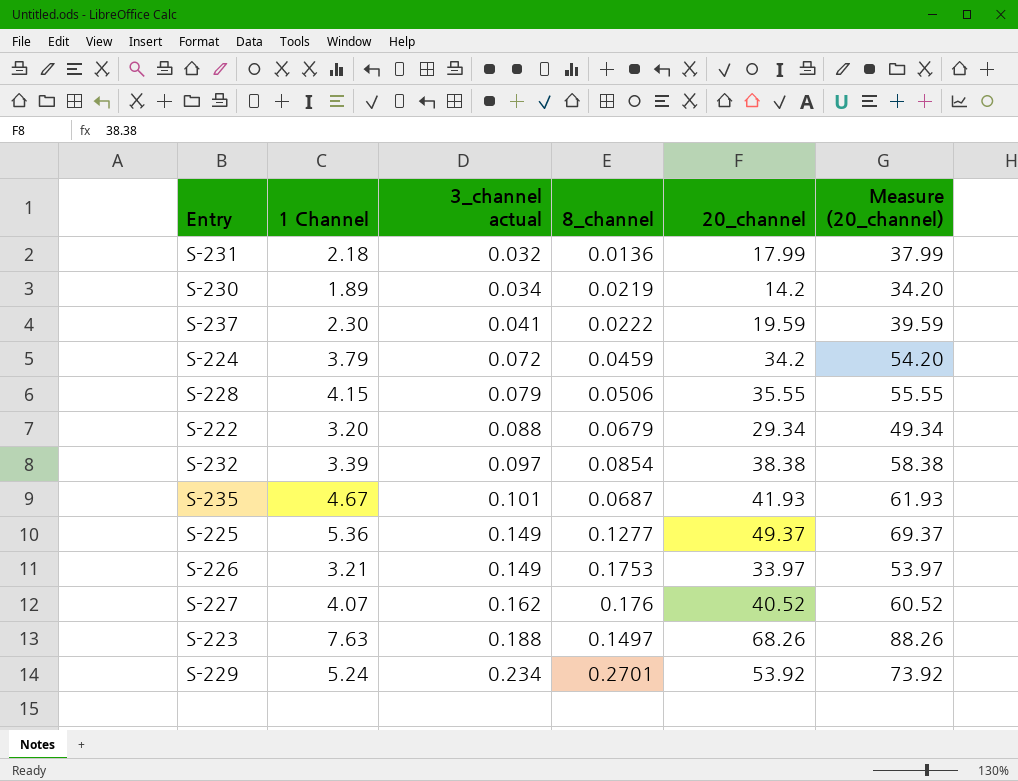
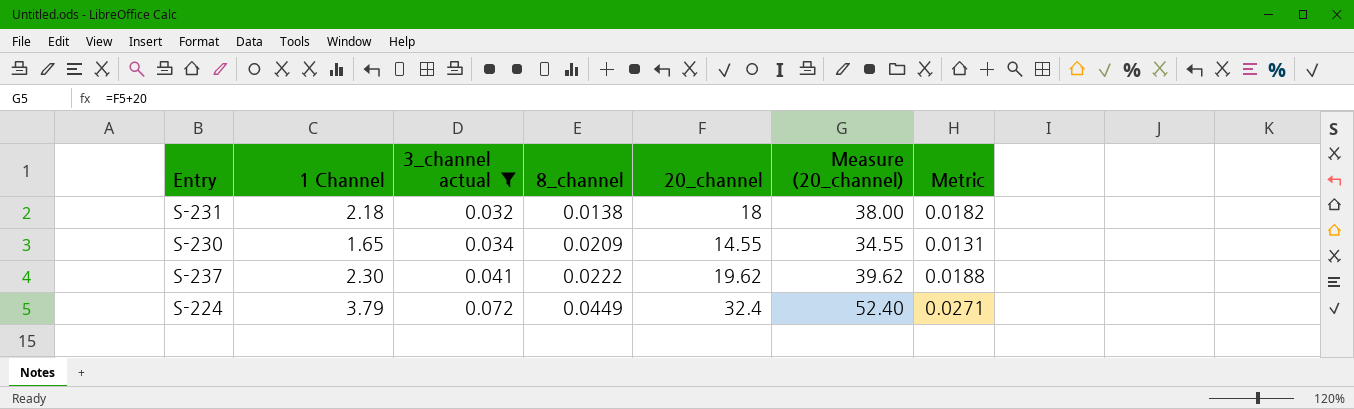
filter: none -> 3_channel actual <= 0.072
column Metric | formula: none -> [3_channel actual] - [8_channel]
S-231 | 8_channel: 0.0136 -> 0.0138
S-231 | 20_channel: 17.99 -> 18
S-231 | Measure (20_channel): 37.99 -> 38.00
S-230 | 1 Channel: 1.89 -> 1.65
S-230 | 8_channel: 0.0219 -> 0.0209
S-230 | 20_channel: 14.2 -> 14.55
S-230 | Measure (20_channel): 34.20 -> 34.55
S-237 | 20_channel: 19.59 -> 19.62
S-237 | Measure (20_channel): 39.59 -> 39.62
S-224 | 8_channel: 0.0459 -> 0.0449
S-224 | 20_channel: 34.2 -> 32.4
S-224 | Measure (20_channel): 54.20 -> 52.40

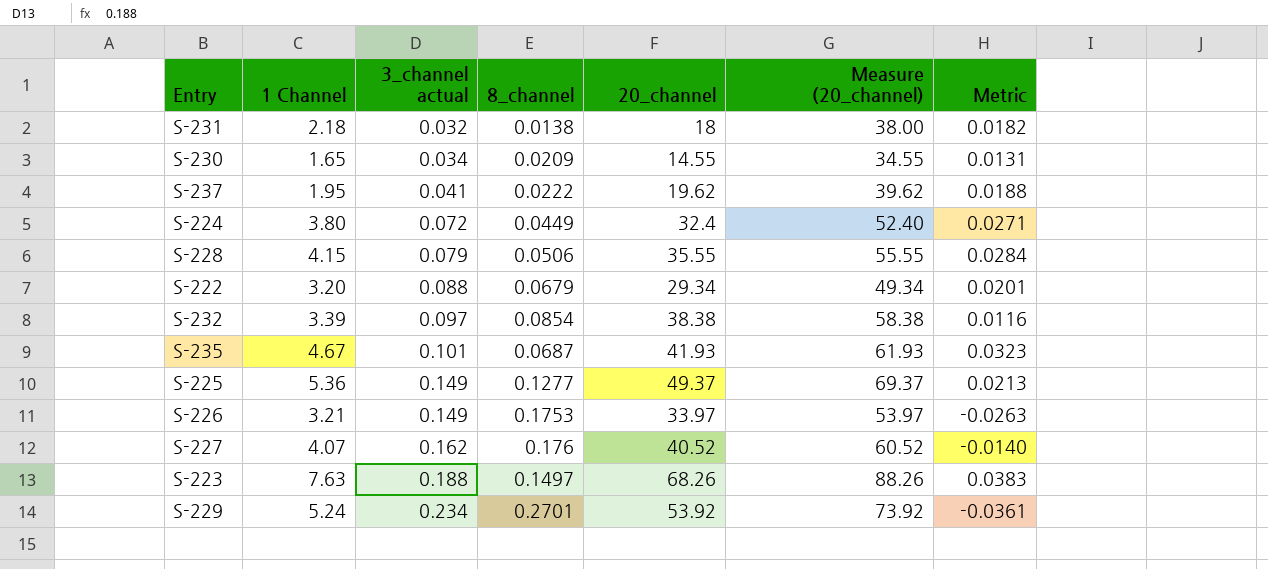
filter: 3_channel actual <= 0.072 -> none
S-237 | 1 Channel: 2.30 -> 1.95
S-224 | 1 Channel: 3.79 -> 3.80

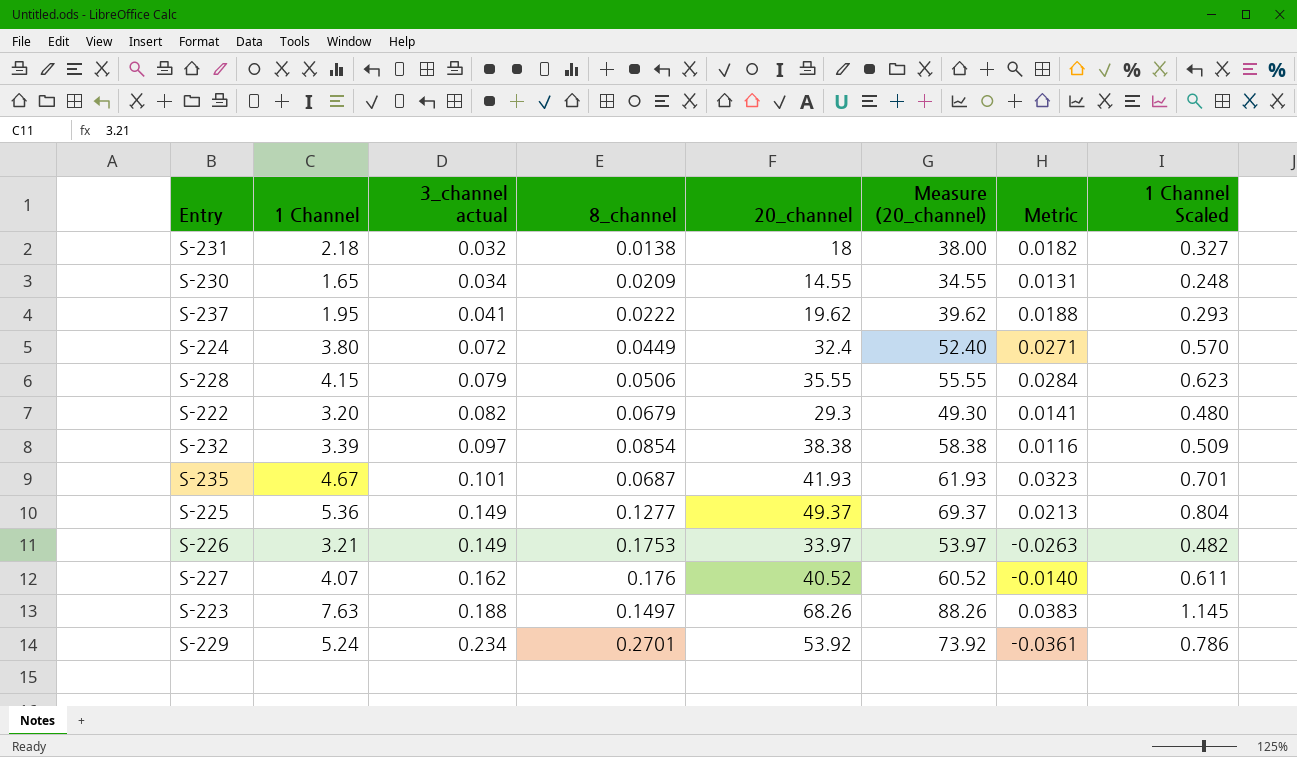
column 1 Channel Scaled | formula: none -> [1 Channel] * 0.15
S-222 | 3_channel actual: 0.088 -> 0.082
S-222 | 20_channel: 29.34 -> 29.3
S-222 | Measure (20_channel): 49.34 -> 49.30
S-222 | Metric: 0.0201 -> 0.0141

